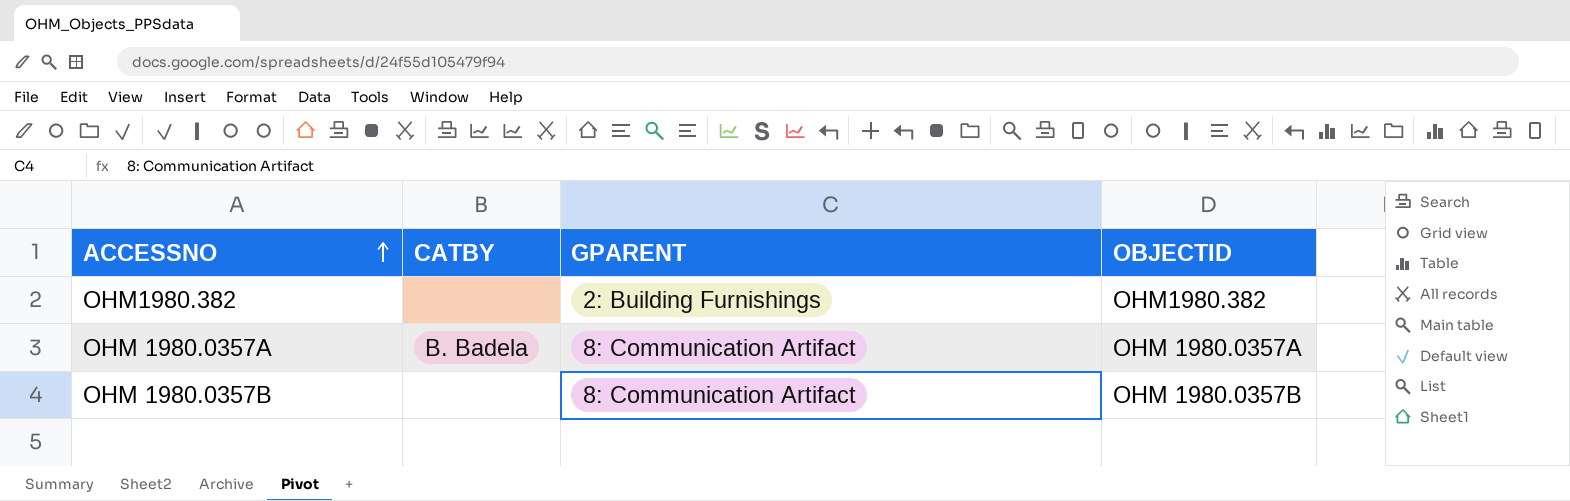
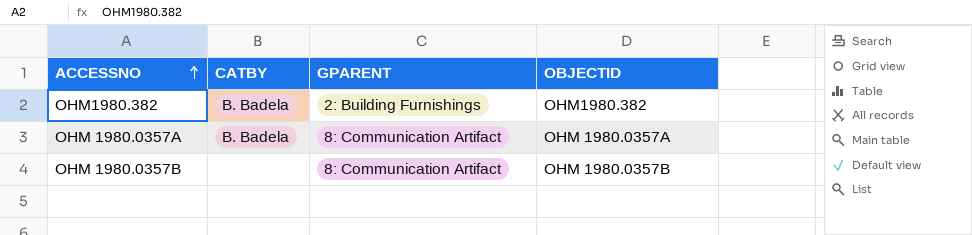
OHM1980.382 | CATBY: none -> B. Badela

